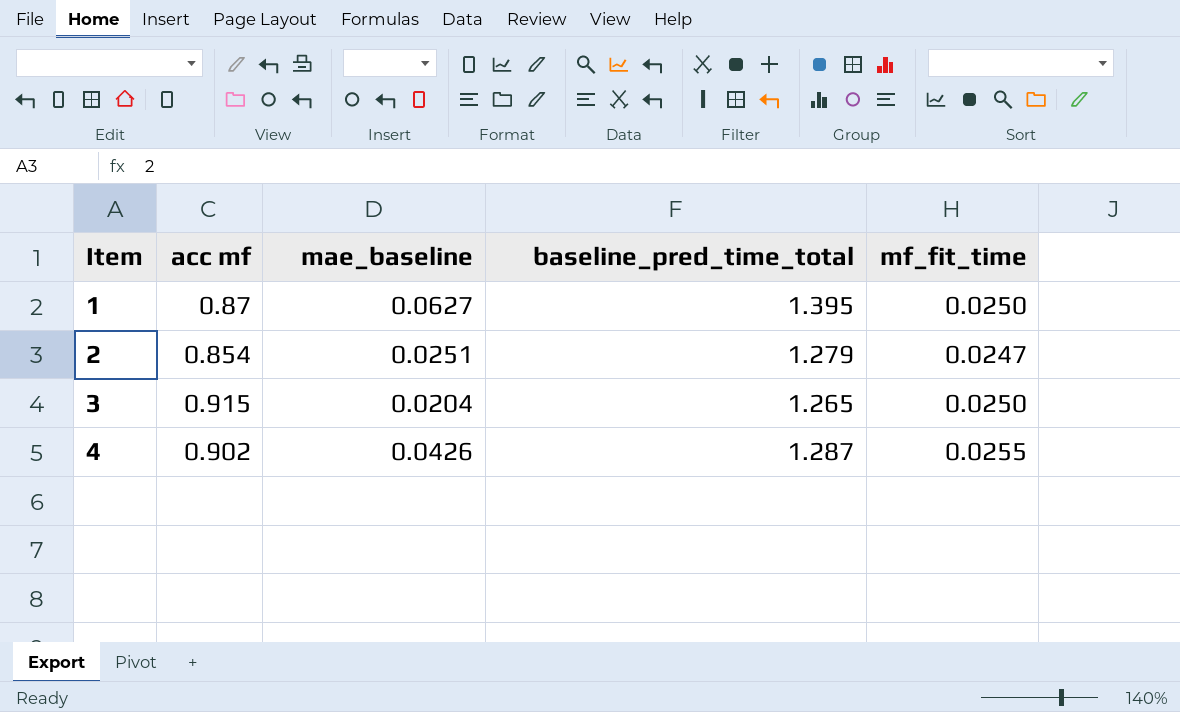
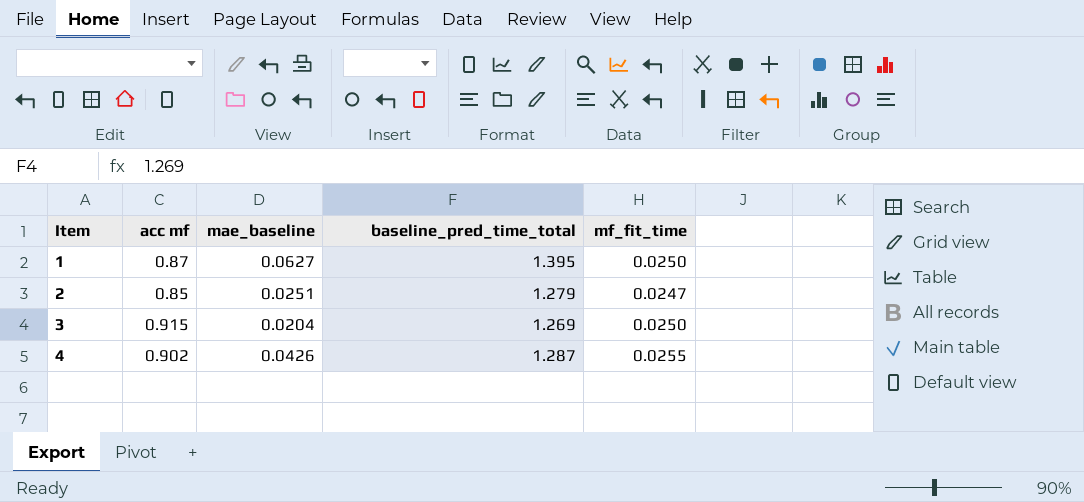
2 | acc mf: 0.854 -> 0.85
3 | baseline_pred_time_total: 1.265 -> 1.269

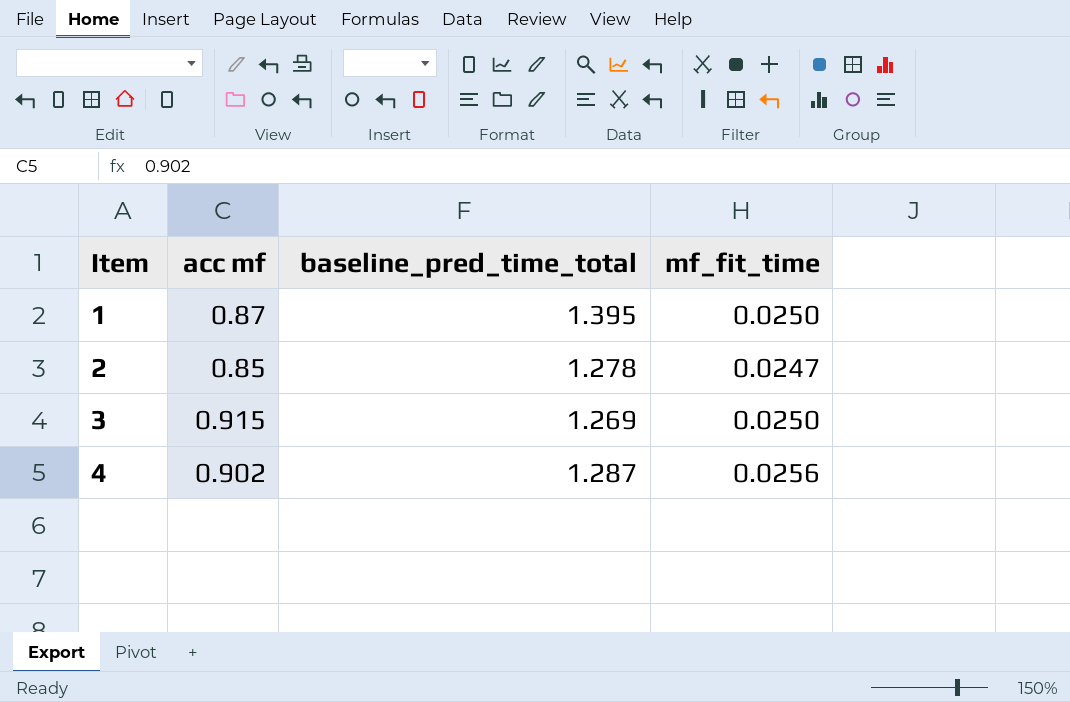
column mae_baseline | position: 3 -> none
2 | baseline_pred_time_total: 1.279 -> 1.278
4 | mf_fit_time: 0.0255 -> 0.0256

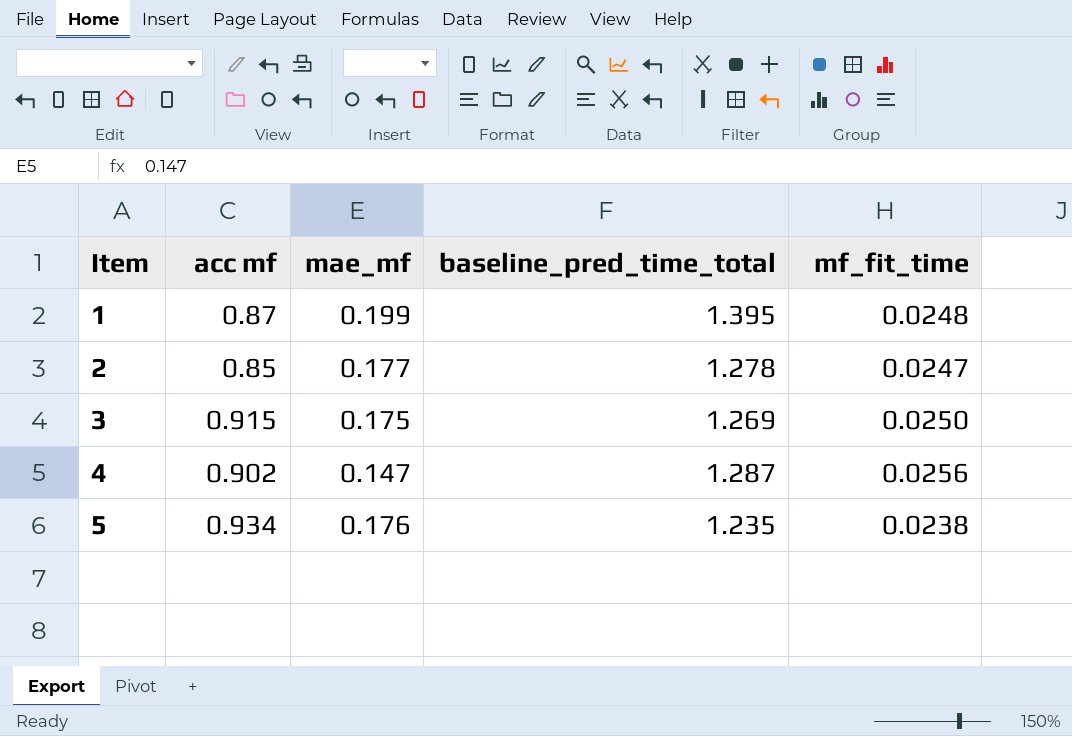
column mae_mf | position: none -> 3
1 | mf_fit_time: 0.0250 -> 0.0248
row 5: none -> 0.934 | 0.176 | 1.235 | 0.0238

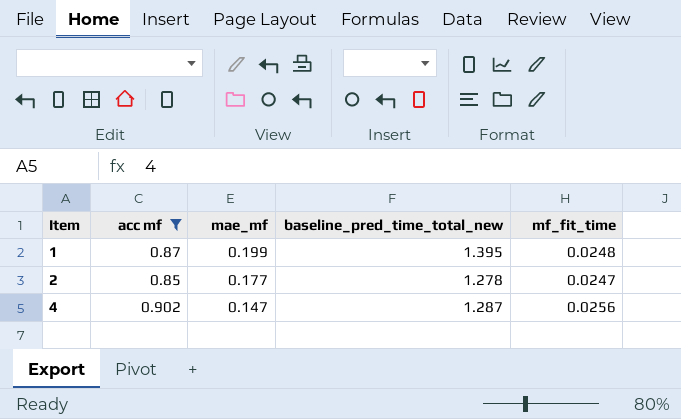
filter: none -> acc mf <= 0.902
column name: baseline_pred_time_total -> baseline_pred_time_total_new

